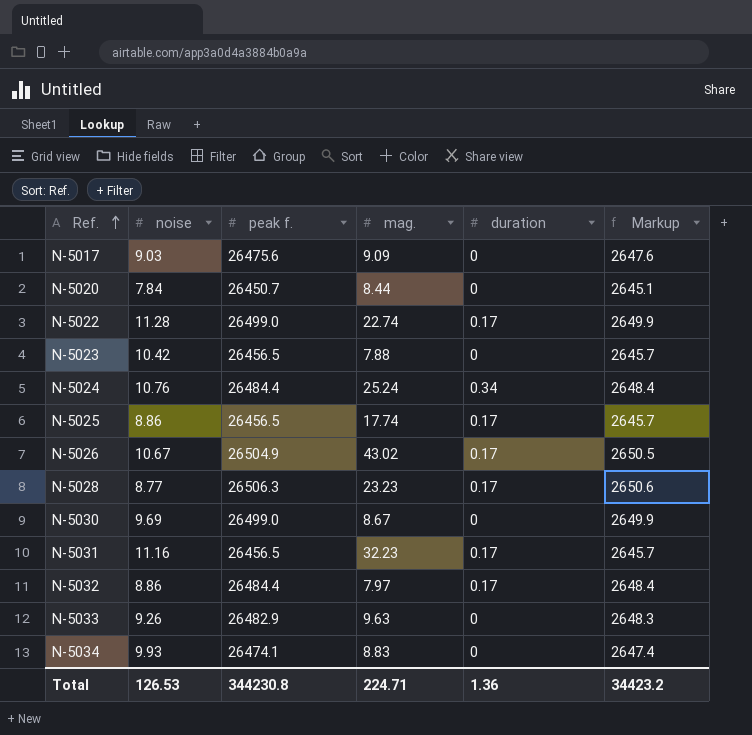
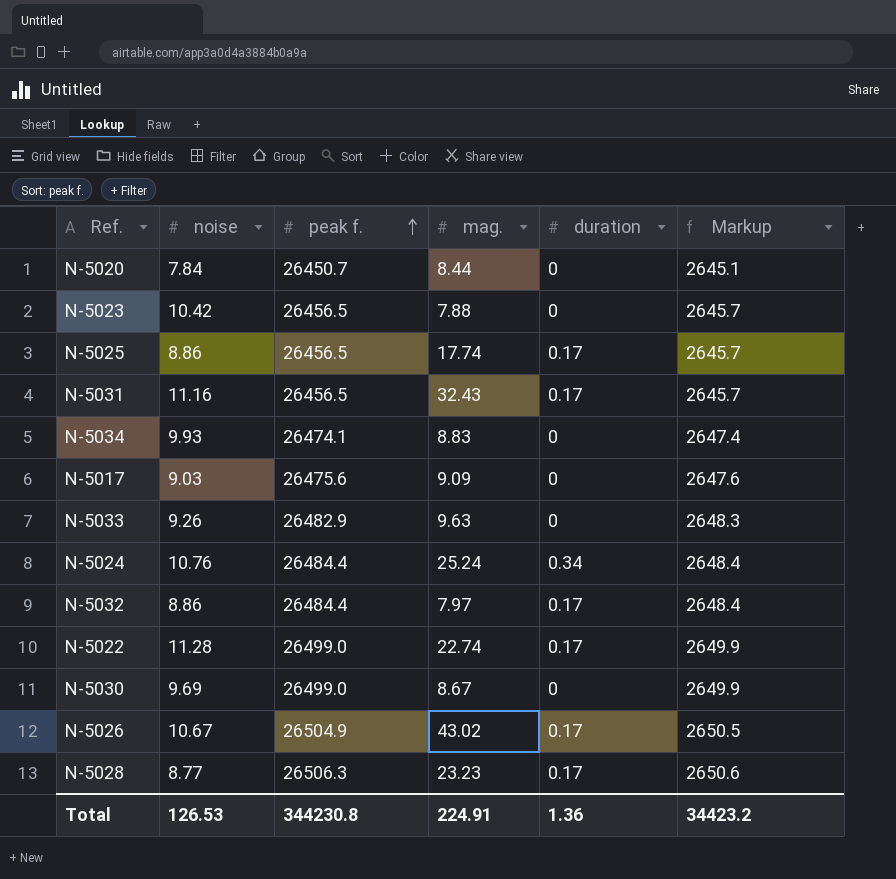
row order: Ref. ascending -> peak f. ascending
N-5031 | mag.: 32.23 -> 32.43
Total | mag.: 224.71 -> 224.91

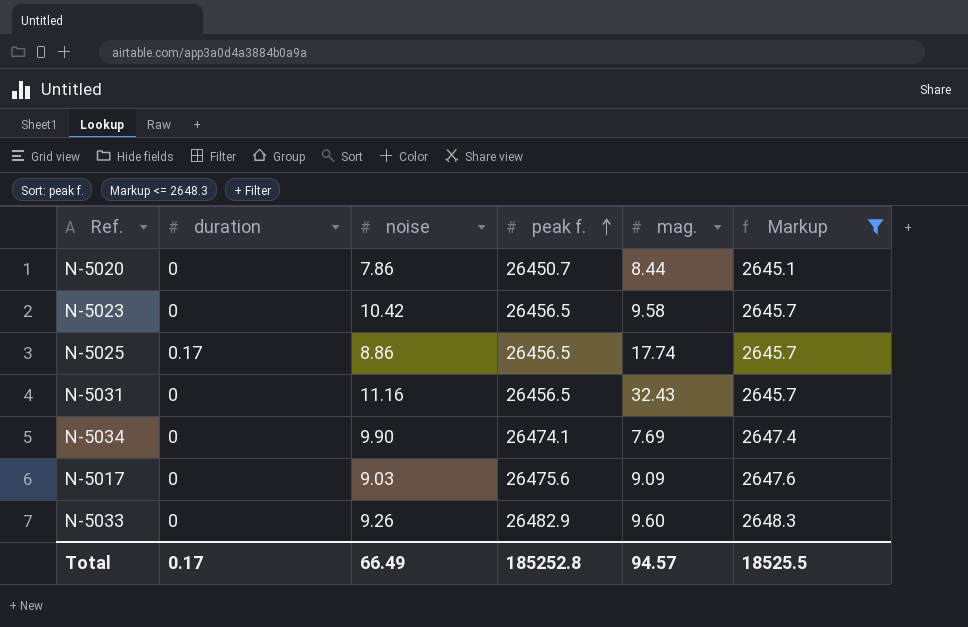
filter: none -> Markup <= 2648.3
column duration | position: 5 -> 2
N-5020 | noise: 7.84 -> 7.86
N-5023 | mag.: 7.88 -> 9.58
N-5031 | duration: 0.17 -> 0
N-5034 | noise: 9.93 -> 9.90
N-5034 | mag.: 8.83 -> 7.69
N-5033 | mag.: 9.63 -> 9.60
Total | duration: 1.36 -> 0.17
Total | noise: 126.53 -> 66.49
Total | peak f.: 344230.8 -> 185252.8
Total | mag.: 224.91 -> 94.57
Total | Markup: 34423.2 -> 18525.5

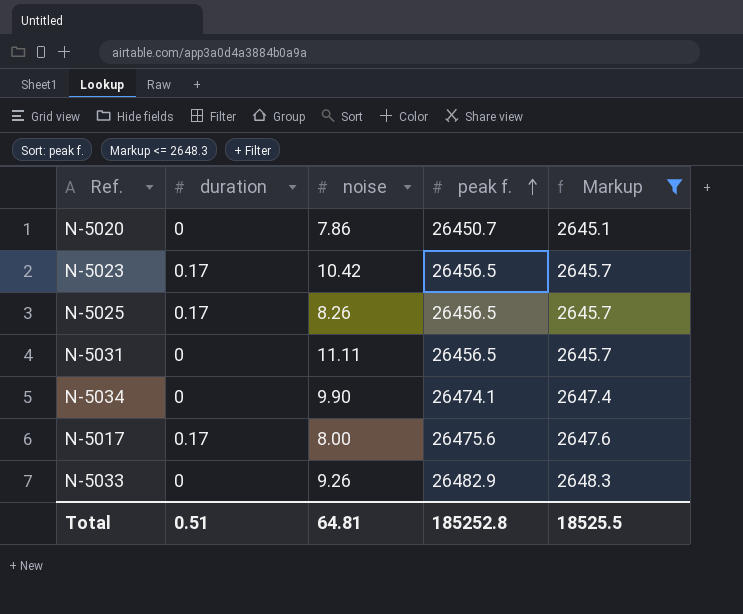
column mag. | position: 5 -> none
N-5023 | duration: 0 -> 0.17
N-5025 | noise: 8.86 -> 8.26
N-5031 | noise: 11.16 -> 11.11
N-5017 | duration: 0 -> 0.17
N-5017 | noise: 9.03 -> 8.00
Total | duration: 0.17 -> 0.51
Total | noise: 66.49 -> 64.81

